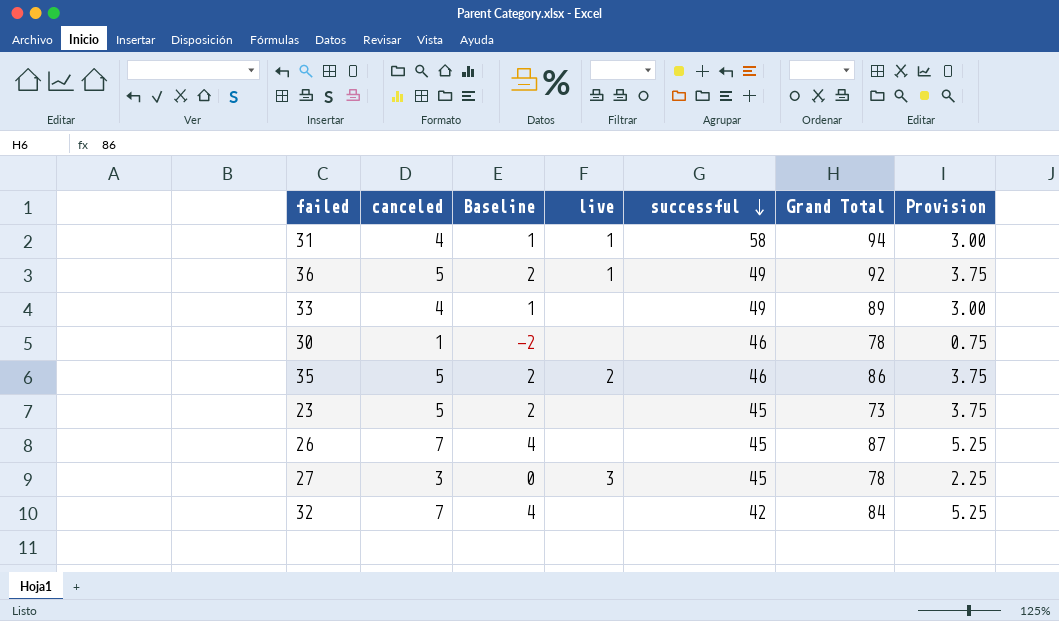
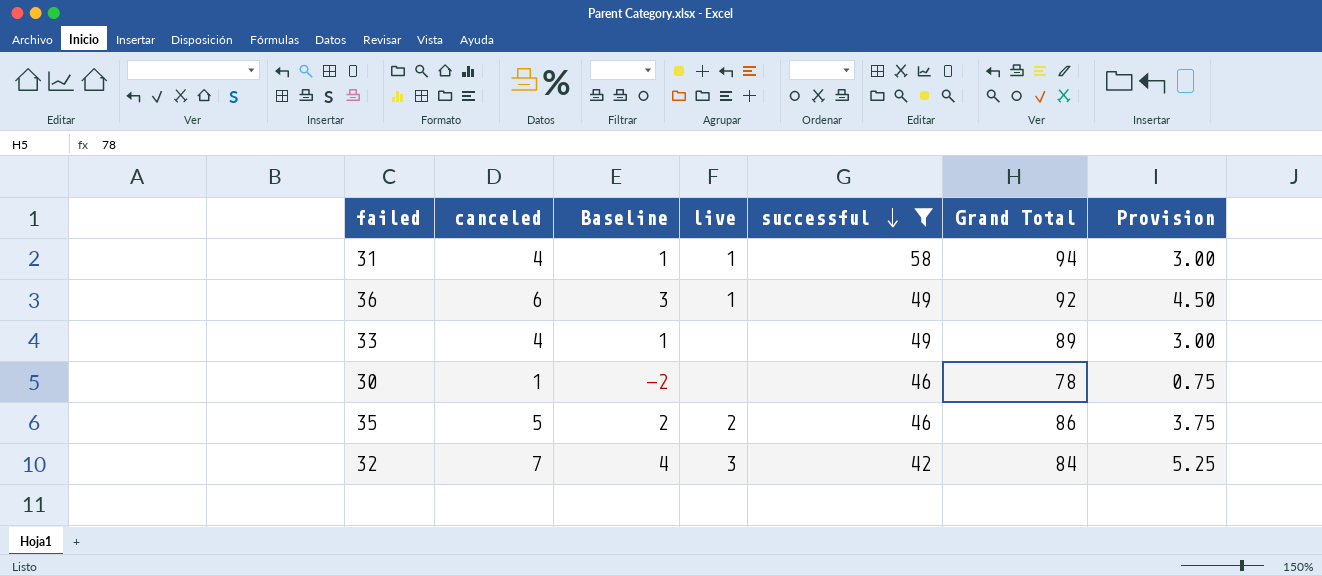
filter: none -> successful != 45
36 | canceled: 5 -> 6
36 | Baseline: 2 -> 3
36 | Provision: 3.75 -> 4.50
32 | live: none -> 3

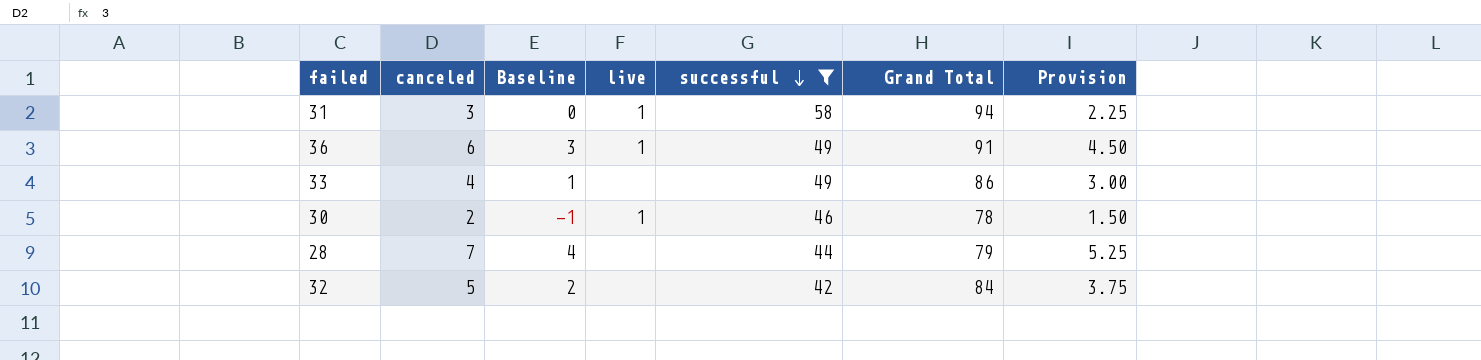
row 35: 5 | 2 | 2 | 46 | 86 | 3.75 -> none
31 | canceled: 4 -> 3
31 | Baseline: 1 -> 0
31 | Provision: 3.00 -> 2.25
36 | Grand Total: 92 -> 91
33 | Grand Total: 89 -> 86
30 | canceled: 1 -> 2
30 | Baseline: -2 -> -1
30 | live: none -> 1
30 | Provision: 0.75 -> 1.50
row 28: none -> 7 | 4 | none | 44 | 79 | 5.25
32 | canceled: 7 -> 5
32 | Baseline: 4 -> 2
32 | live: 3 -> none
32 | Provision: 5.25 -> 3.75

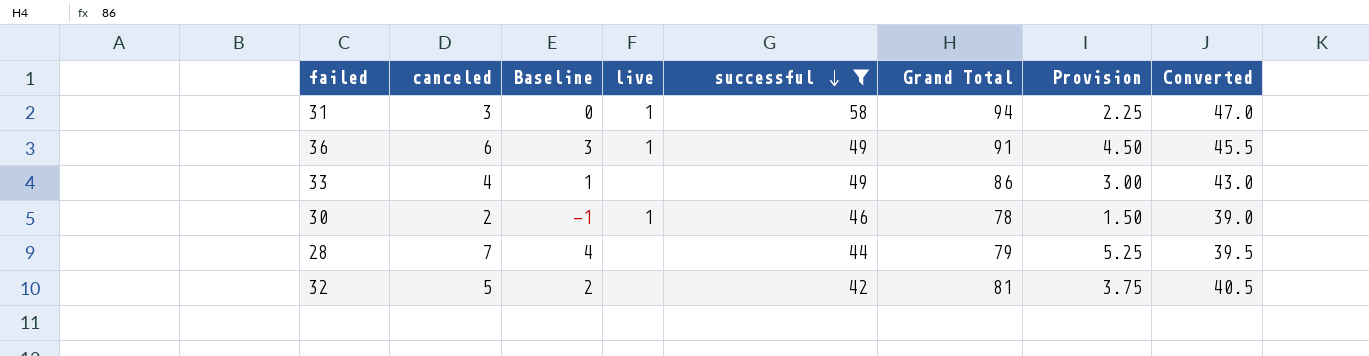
column Converted | formula: none -> [Grand Total] * 0.5
32 | Grand Total: 84 -> 81

